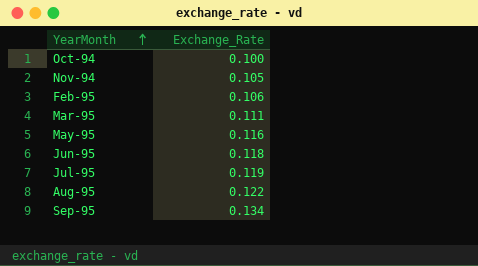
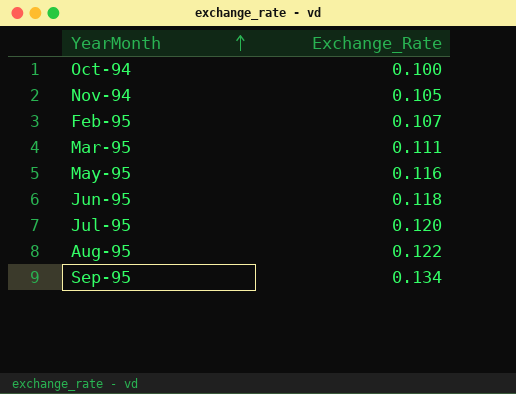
Feb-95 | Exchange_Rate: 0.106 -> 0.107
Jul-95 | Exchange_Rate: 0.119 -> 0.120

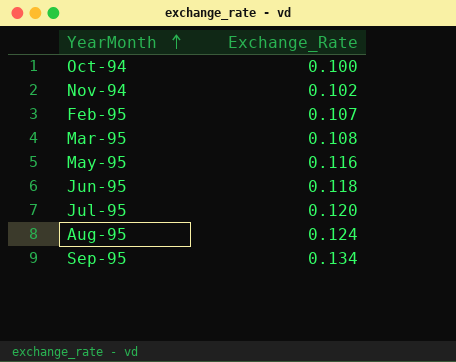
Nov-94 | Exchange_Rate: 0.105 -> 0.102
Mar-95 | Exchange_Rate: 0.111 -> 0.108
Aug-95 | Exchange_Rate: 0.122 -> 0.124

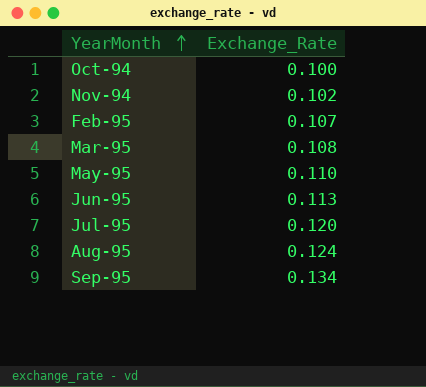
May-95 | Exchange_Rate: 0.116 -> 0.110
Jun-95 | Exchange_Rate: 0.118 -> 0.113

